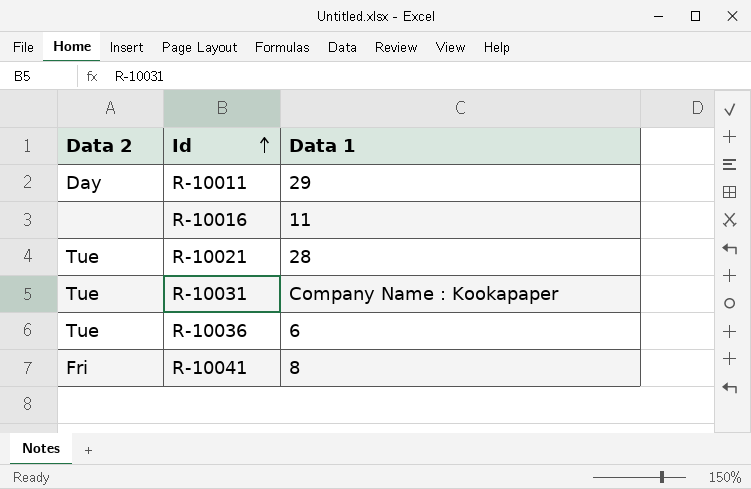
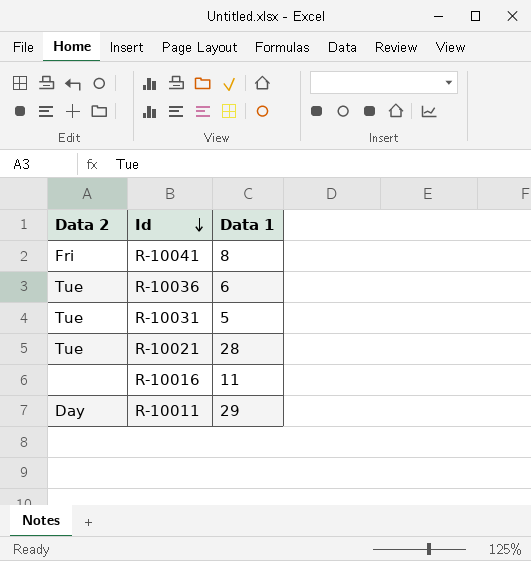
row order: Id ascending -> Id descending
R-10031 | Data 1: Company Name : Kookapaper -> 5

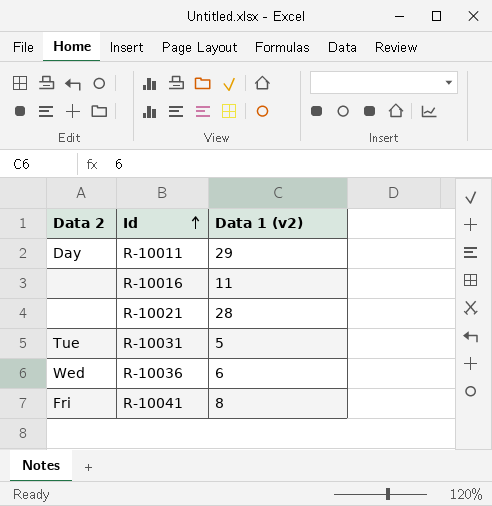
row order: Id descending -> Id ascending
column name: Data 1 -> Data 1 (v2)
R-10021 | Data 2: Tue -> none
R-10036 | Data 2: Tue -> Wed

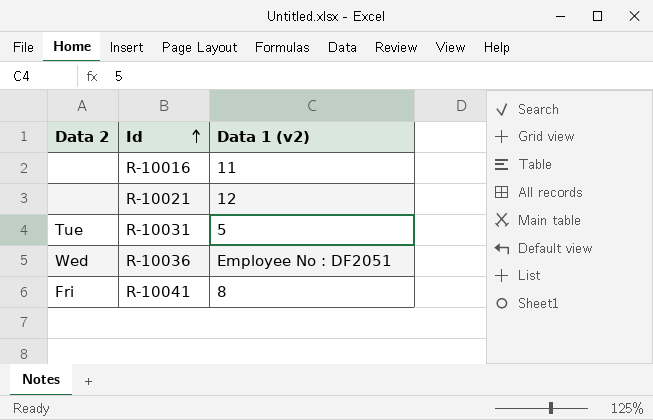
row R-10011: Day | 29 -> none
R-10021 | Data 1 (v2): 28 -> 12
R-10036 | Data 1 (v2): 6 -> Employee No : DF2051

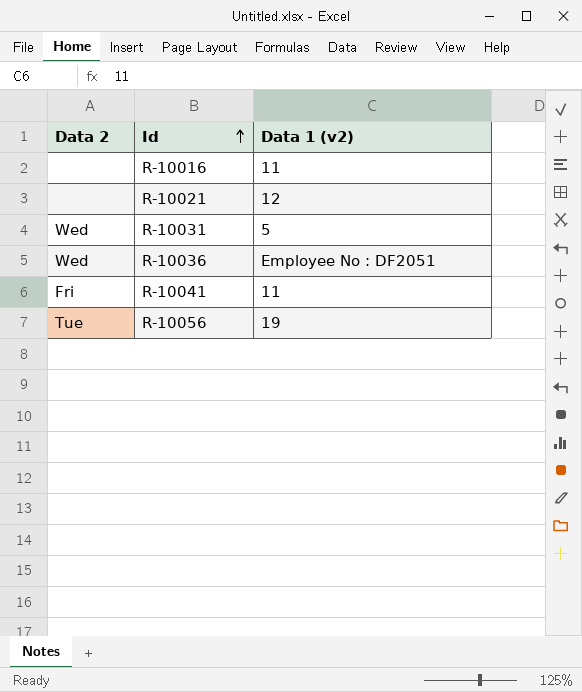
R-10031 | Data 2: Tue -> Wed
R-10041 | Data 1 (v2): 8 -> 11
row R-10056: none -> Tue | 19

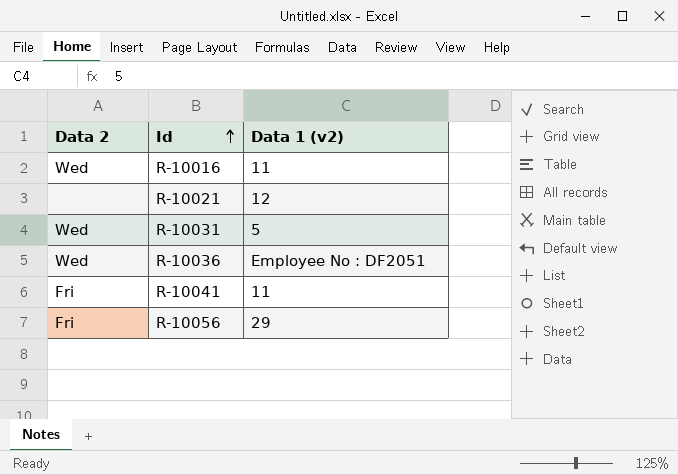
R-10016 | Data 2: none -> Wed
R-10056 | Data 2: Tue -> Fri
R-10056 | Data 1 (v2): 19 -> 29

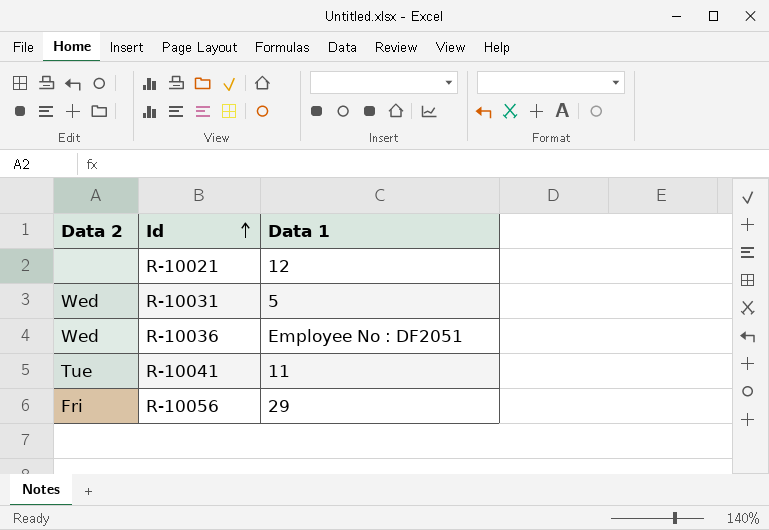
column name: Data 1 (v2) -> Data 1
row R-10016: Wed | 11 -> none
R-10041 | Data 2: Fri -> Tue

